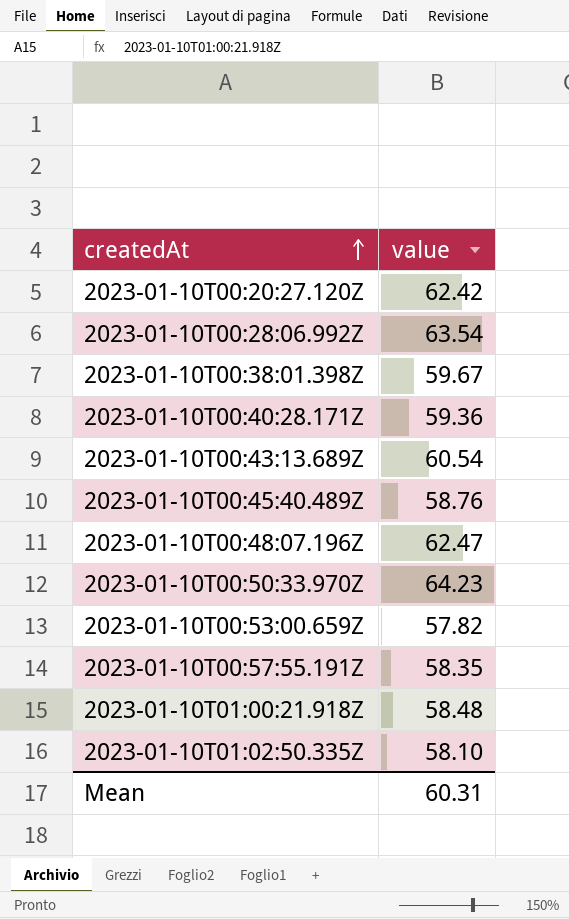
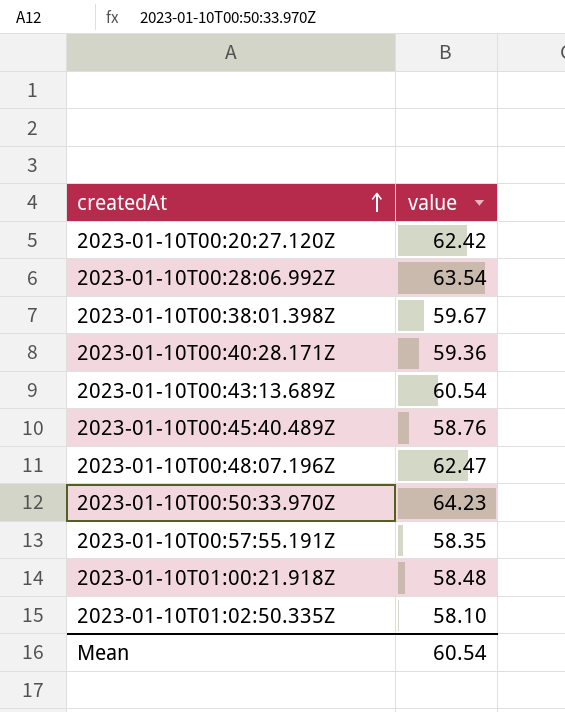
row 2023-01-10T00:53:00.659Z: 57.82 -> none
Mean | value: 60.31 -> 60.54

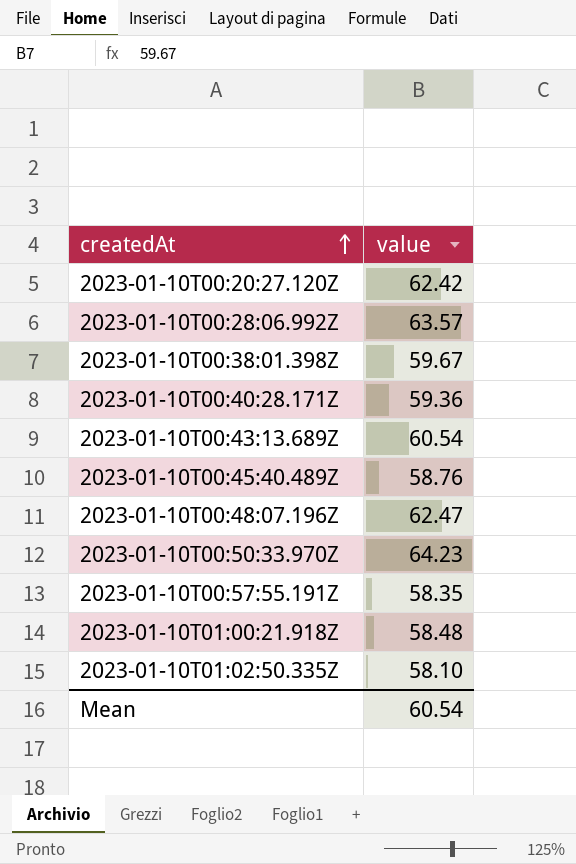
2023-01-10T00:28:06.992Z | value: 63.54 -> 63.57

